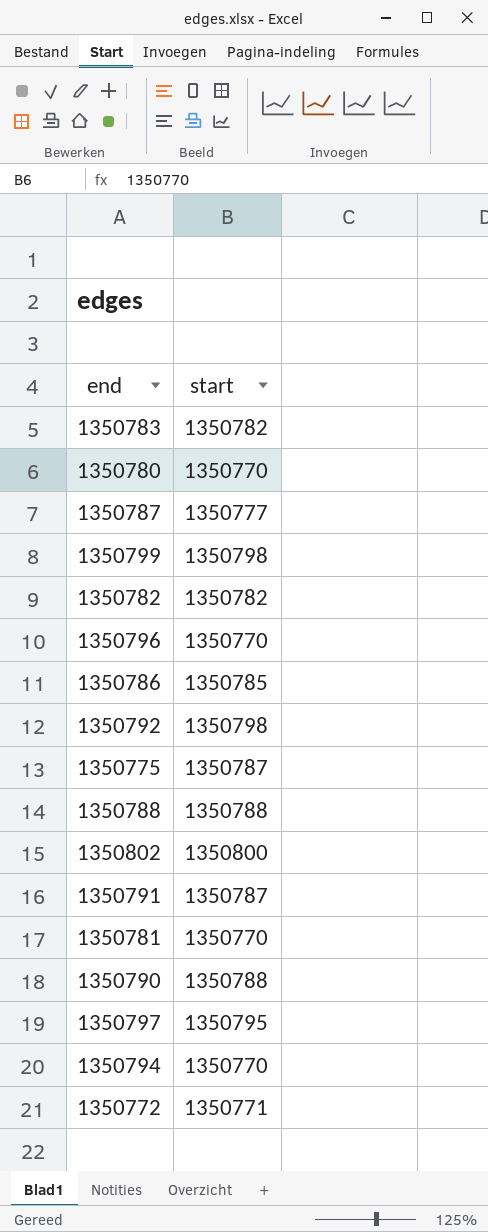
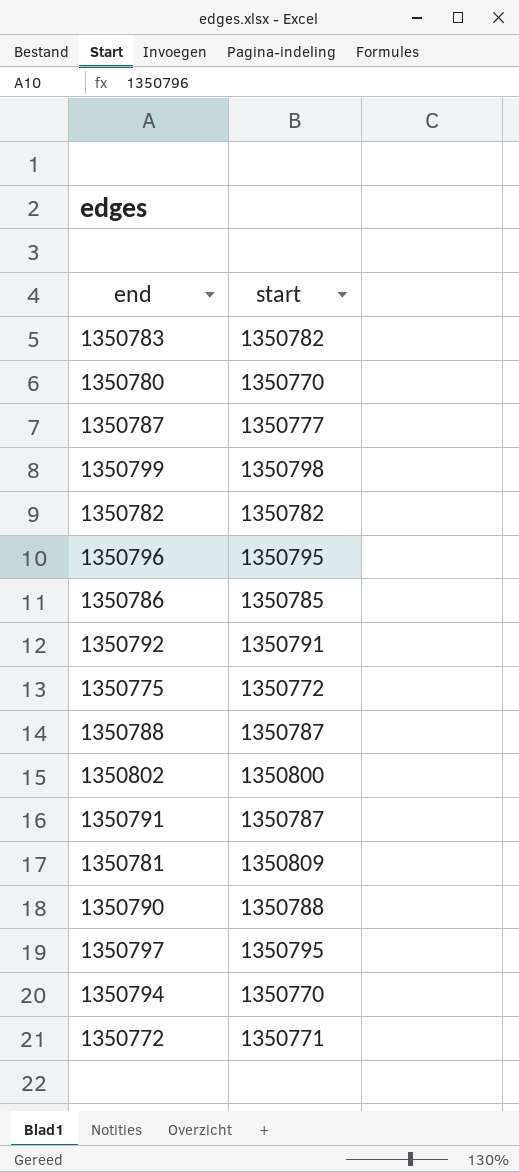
1350796 | start: 1350770 -> 1350795
1350792 | start: 1350798 -> 1350791
1350775 | start: 1350787 -> 1350772
1350788 | start: 1350788 -> 1350787
1350781 | start: 1350770 -> 1350809

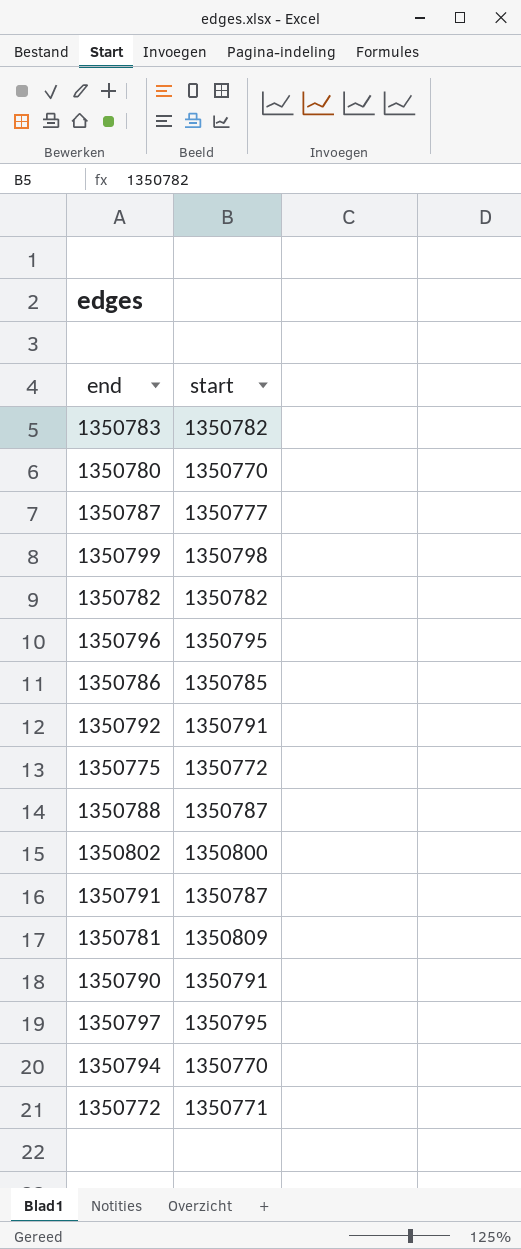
1350790 | start: 1350788 -> 1350791

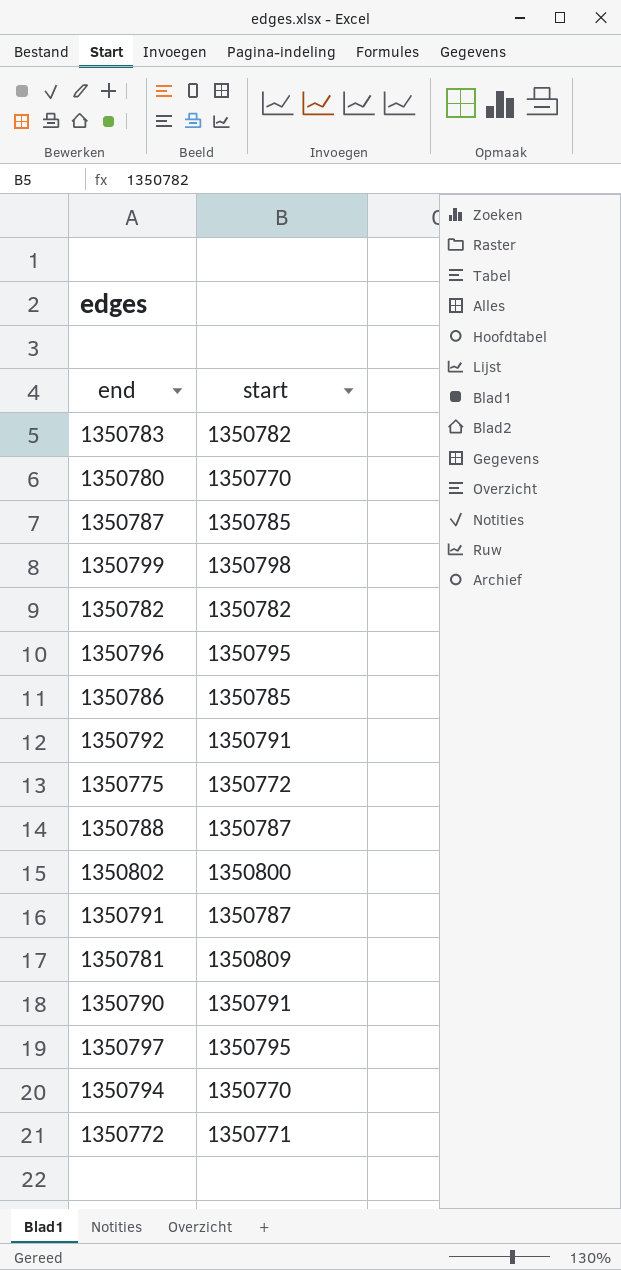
1350787 | start: 1350777 -> 1350785

